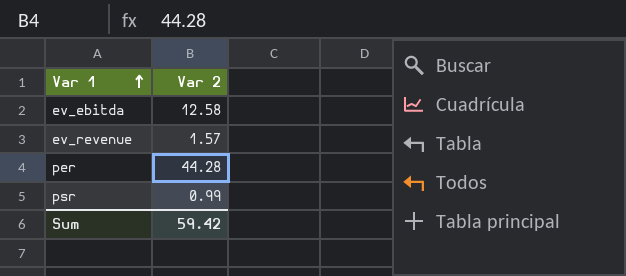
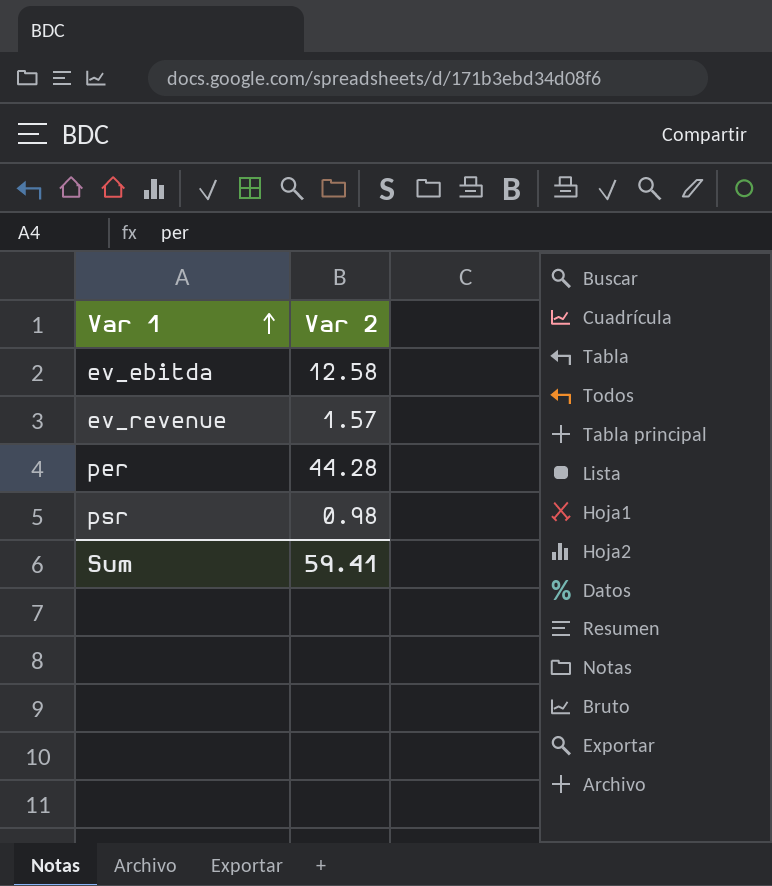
psr | Var 2: 0.99 -> 0.98
Sum | Var 2: 59.42 -> 59.41

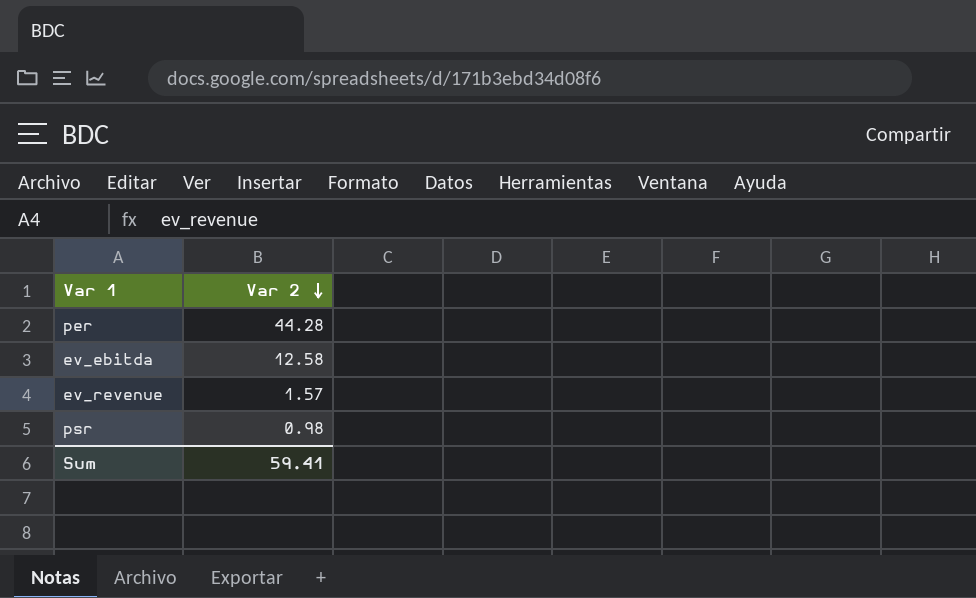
row order: Var 1 ascending -> Var 2 descending

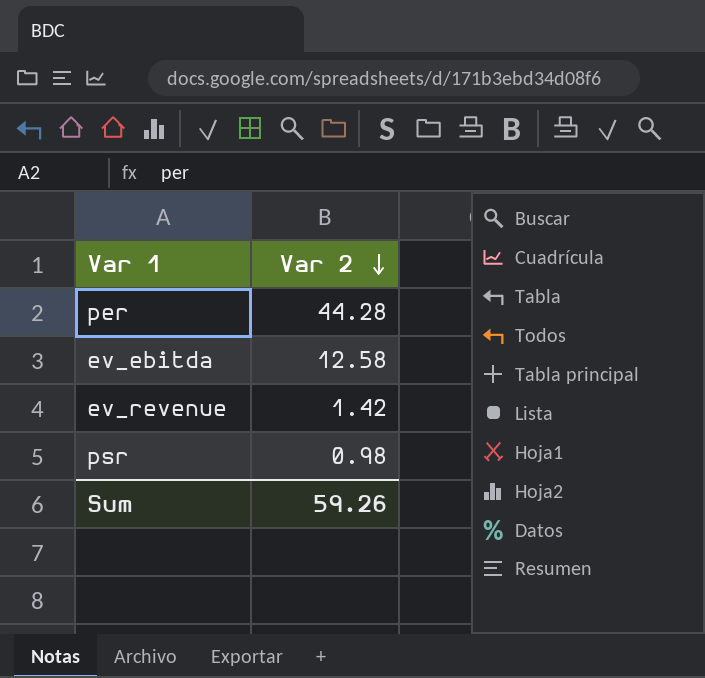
ev_revenue | Var 2: 1.57 -> 1.42
Sum | Var 2: 59.41 -> 59.26

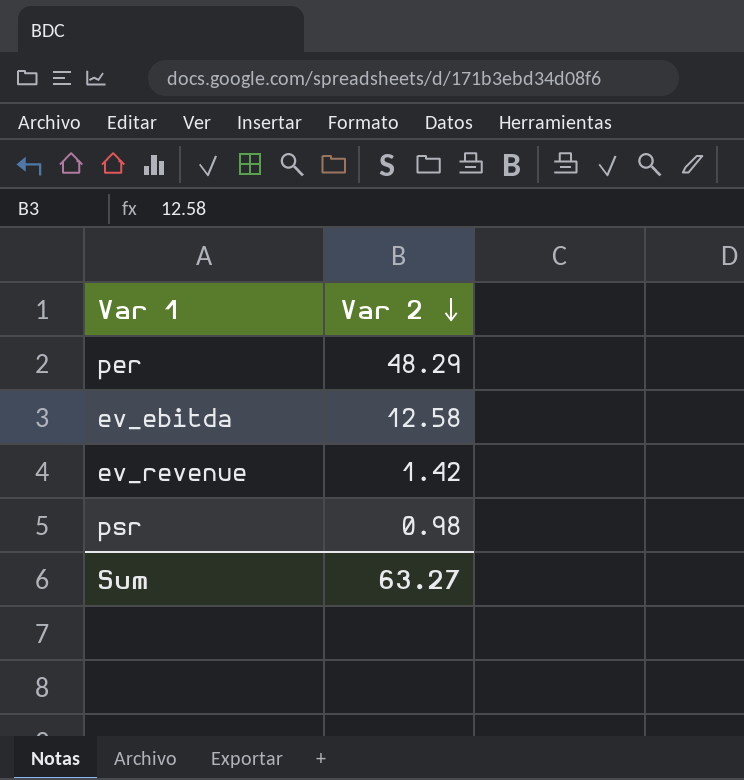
per | Var 2: 44.28 -> 48.29
Sum | Var 2: 59.26 -> 63.27

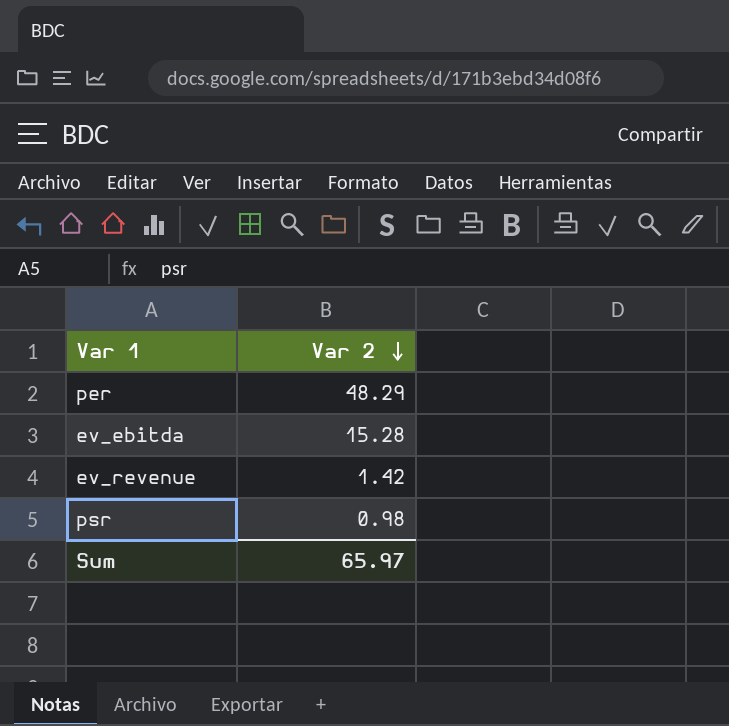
ev_ebitda | Var 2: 12.58 -> 15.28
Sum | Var 2: 63.27 -> 65.97

